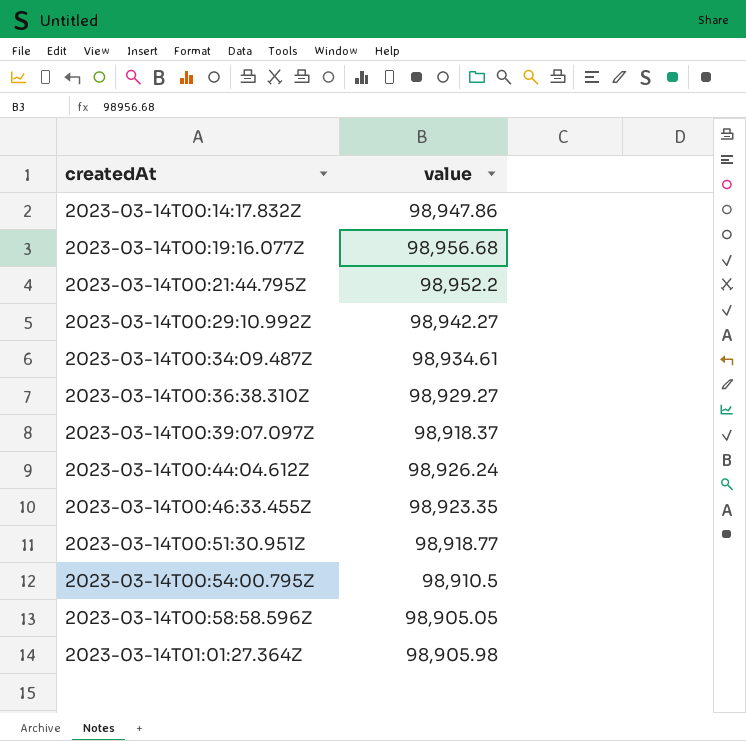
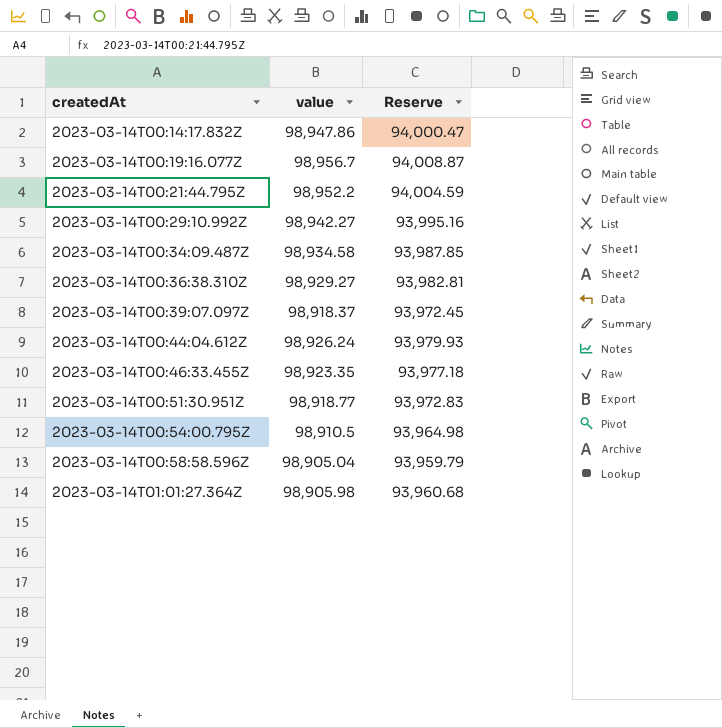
column Reserve | formula: none -> [value] * 0.95
2023-03-14T00:19:16.077Z | value: 98,956.68 -> 98,956.7
2023-03-14T00:34:09.487Z | value: 98,934.61 -> 98,934.58
2023-03-14T00:58:58.596Z | value: 98,905.05 -> 98,905.04

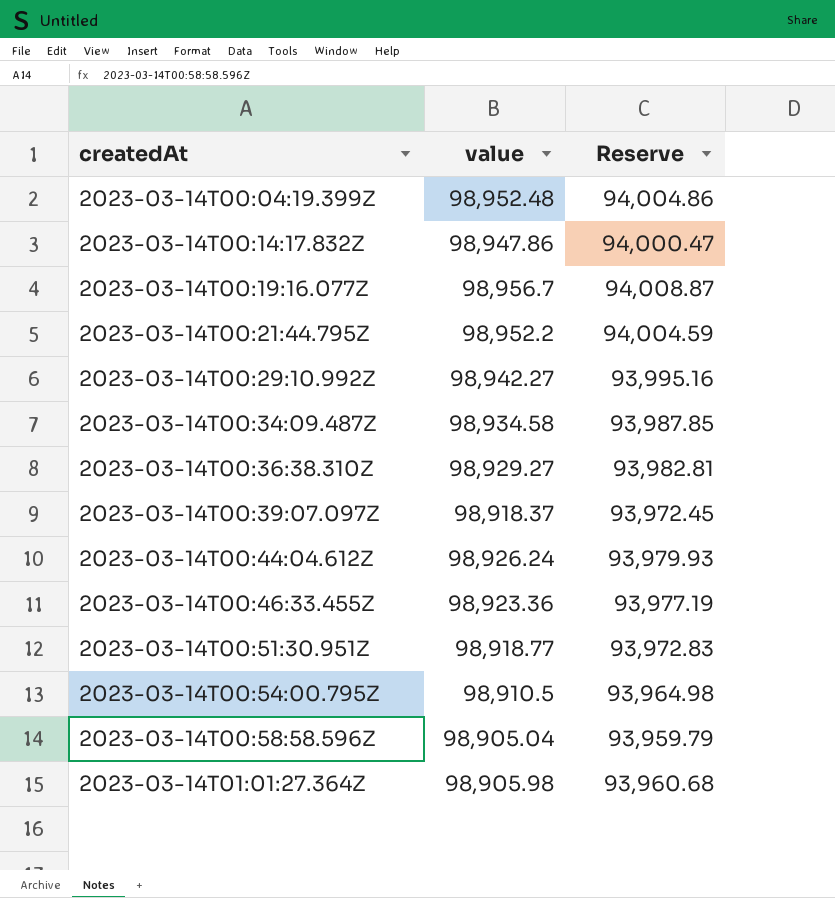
row 2023-03-14T00:04:19.399Z: none -> 98,952.48 | 94,004.86
2023-03-14T00:46:33.455Z | value: 98,923.35 -> 98,923.36
2023-03-14T00:46:33.455Z | Reserve: 93,977.18 -> 93,977.19

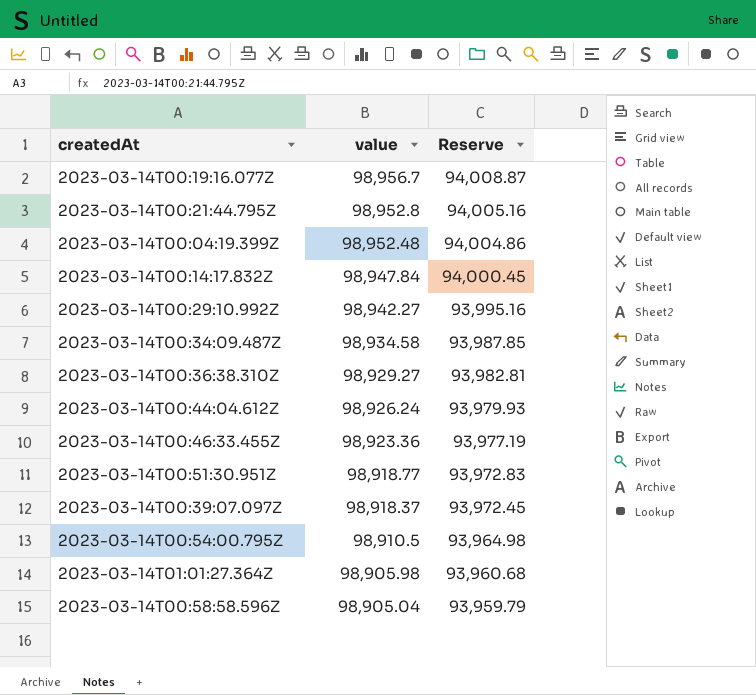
row order: createdAt ascending -> value descending
2023-03-14T00:21:44.795Z | value: 98,952.2 -> 98,952.8
2023-03-14T00:21:44.795Z | Reserve: 94,004.59 -> 94,005.16
2023-03-14T00:14:17.832Z | value: 98,947.86 -> 98,947.84
2023-03-14T00:14:17.832Z | Reserve: 94,000.47 -> 94,000.45

